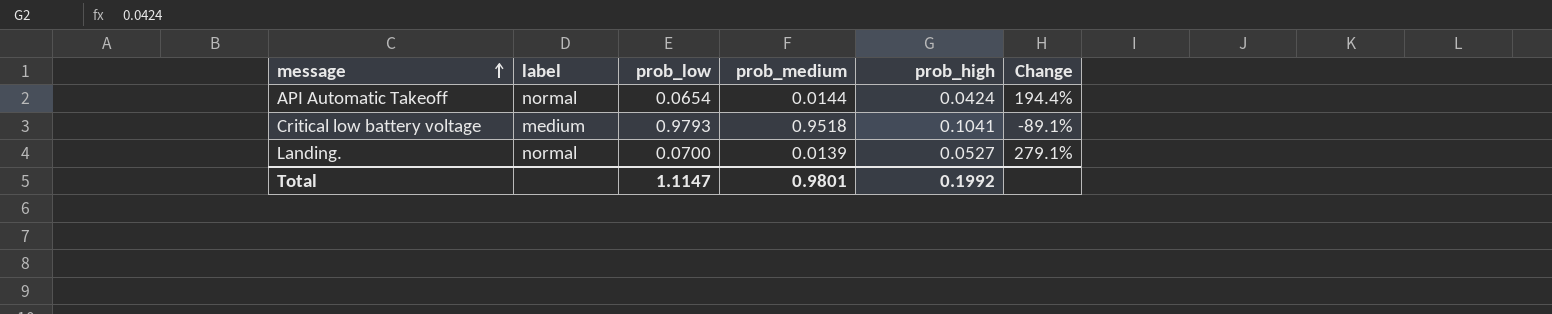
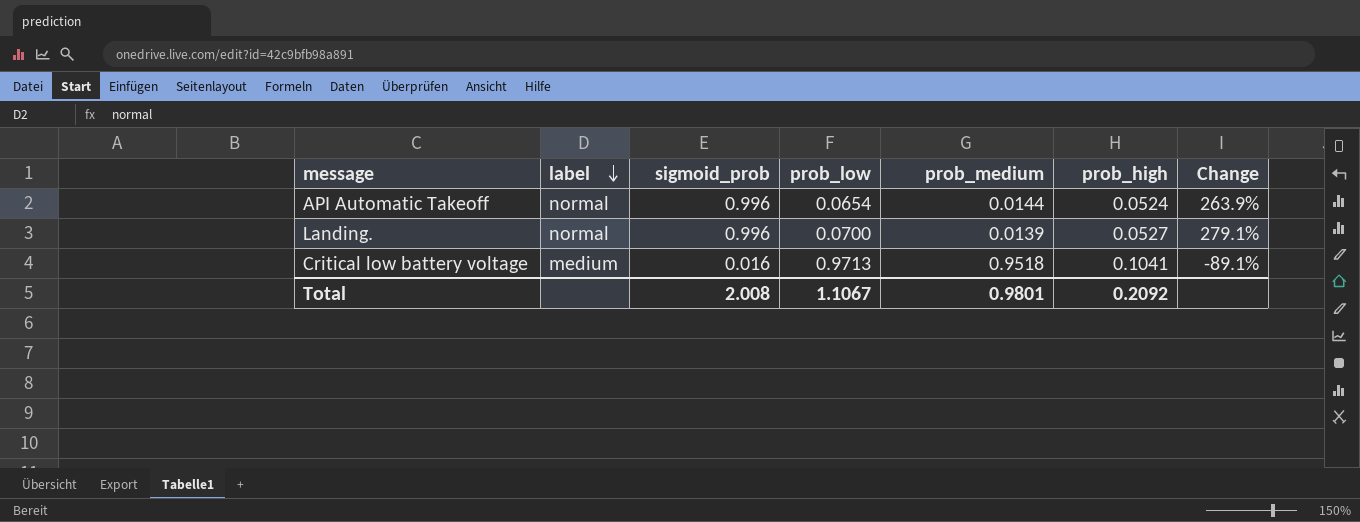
row order: message ascending -> label descending
column sigmoid_prob | position: none -> 3
API Automatic Takeoff | prob_high: 0.0424 -> 0.0524
API Automatic Takeoff | Change: 194.4% -> 263.9%
Critical low battery voltage | prob_low: 0.9793 -> 0.9713
Total | prob_low: 1.1147 -> 1.1067
Total | prob_high: 0.1992 -> 0.2092

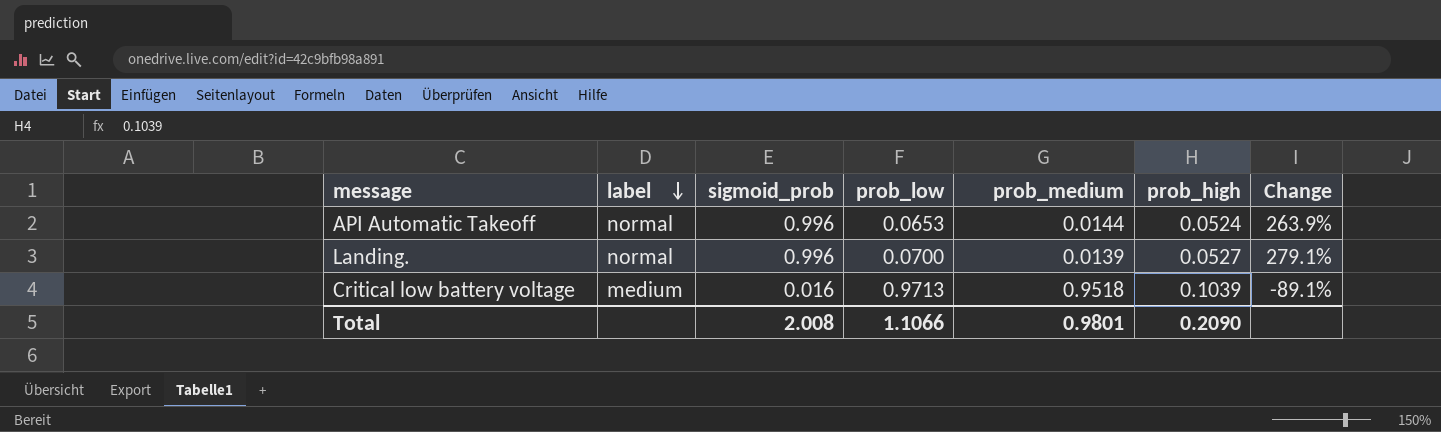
API Automatic Takeoff | prob_low: 0.0654 -> 0.0653
Critical low battery voltage | prob_high: 0.1041 -> 0.1039
Total | prob_low: 1.1067 -> 1.1066
Total | prob_high: 0.2092 -> 0.2090

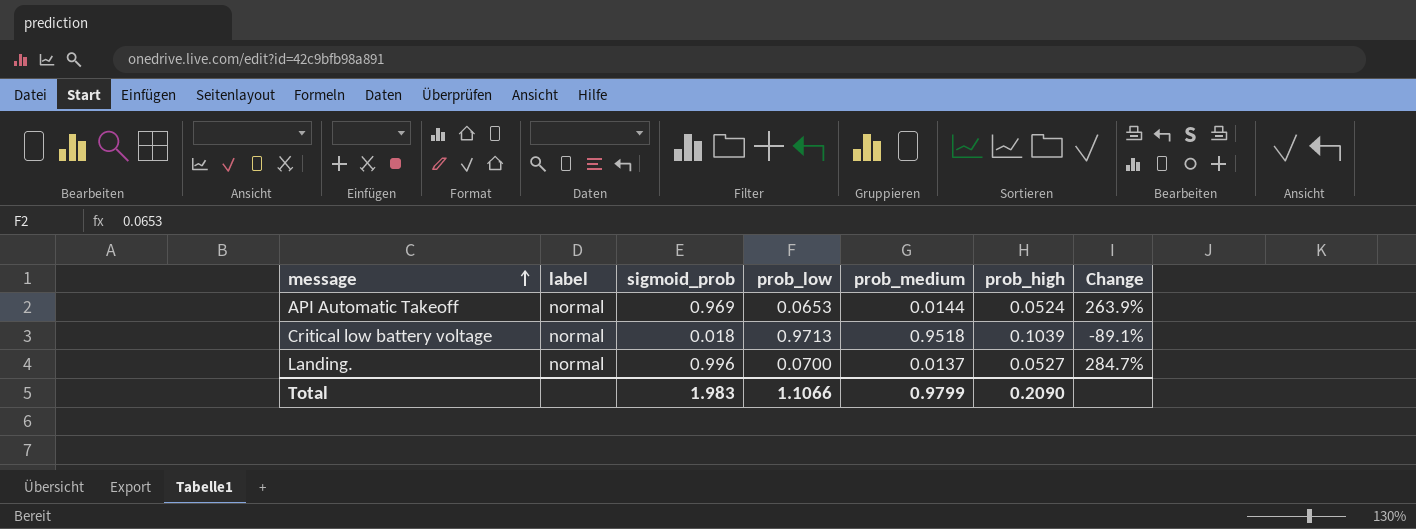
row order: label descending -> message ascending
API Automatic Takeoff | sigmoid_prob: 0.996 -> 0.969
Critical low battery voltage | label: medium -> normal
Critical low battery voltage | sigmoid_prob: 0.016 -> 0.018
Landing. | prob_medium: 0.0139 -> 0.0137
Landing. | Change: 279.1% -> 284.7%
Total | sigmoid_prob: 2.008 -> 1.983
Total | prob_medium: 0.9801 -> 0.9799

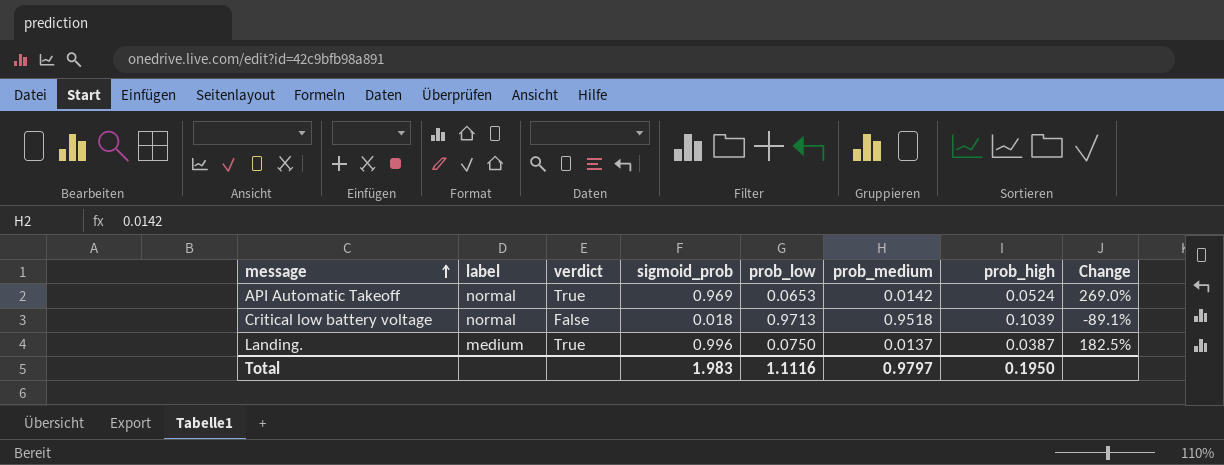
column verdict | position: none -> 3
API Automatic Takeoff | prob_medium: 0.0144 -> 0.0142
API Automatic Takeoff | Change: 263.9% -> 269.0%
Landing. | label: normal -> medium
Landing. | prob_low: 0.0700 -> 0.0750
Landing. | prob_high: 0.0527 -> 0.0387
Landing. | Change: 284.7% -> 182.5%
Total | prob_low: 1.1066 -> 1.1116
Total | prob_medium: 0.9799 -> 0.9797
Total | prob_high: 0.2090 -> 0.1950

